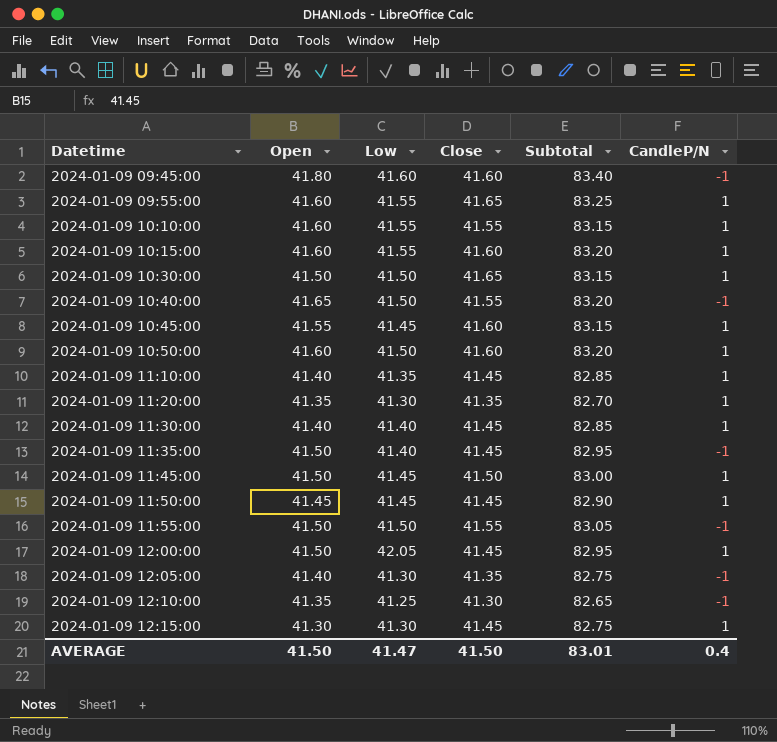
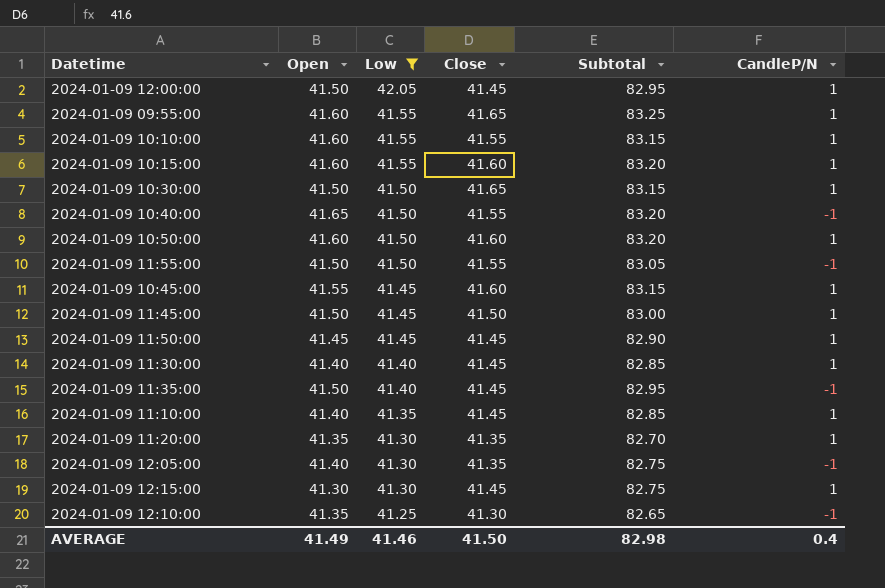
filter: none -> Low != 41.60
row order: Datetime ascending -> Low descending
AVERAGE | Open: 41.50 -> 41.49
AVERAGE | Low: 41.47 -> 41.46
AVERAGE | Subtotal: 83.01 -> 82.98

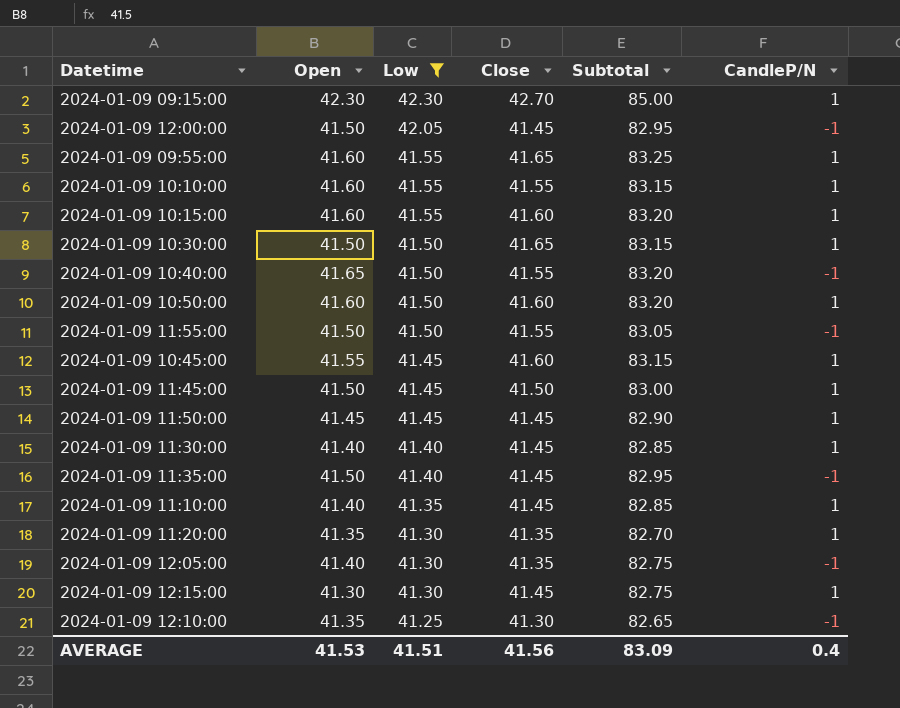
row 2024-01-09 09:15:00: none -> 42.30 | 42.30 | 42.70 | 85.00 | 1
2024-01-09 12:00:00 | CandleP/N: 1 -> -1
AVERAGE | Open: 41.49 -> 41.53
AVERAGE | Low: 41.46 -> 41.51
AVERAGE | Close: 41.50 -> 41.56
AVERAGE | Subtotal: 82.98 -> 83.09

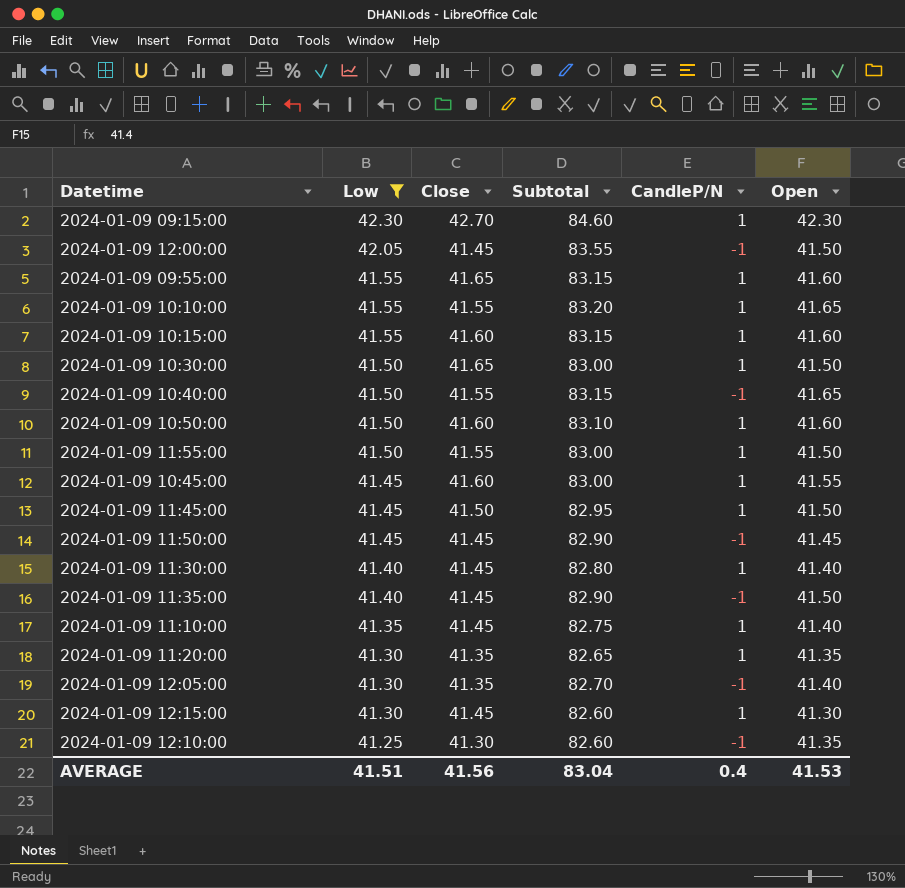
column Subtotal | formula: [Open] + [Close] -> [Low] + [Open]
column Open | position: 2 -> 6
2024-01-09 10:10:00 | Open: 41.60 -> 41.65
2024-01-09 11:55:00 | CandleP/N: -1 -> 1
2024-01-09 11:50:00 | CandleP/N: 1 -> -1
AVERAGE | Subtotal: 83.09 -> 83.04

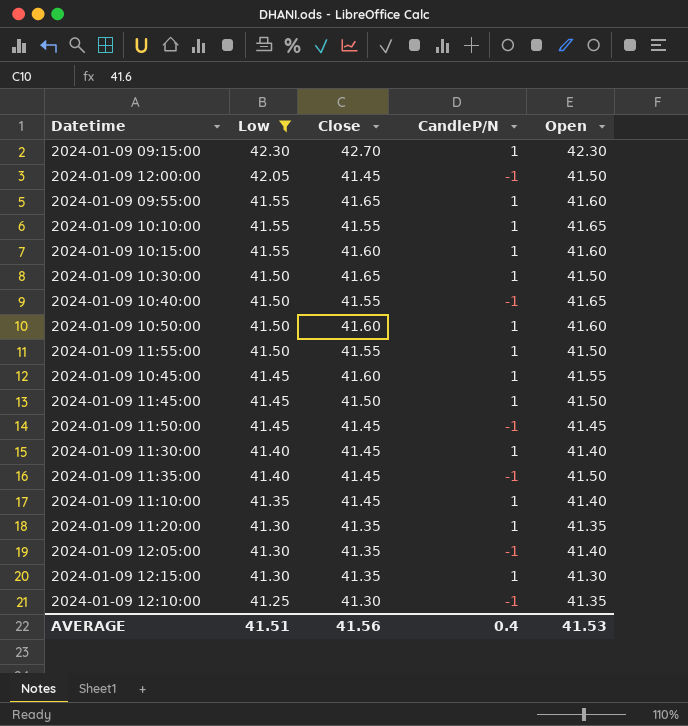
column Subtotal | formula: [Low] + [Open] -> none
2024-01-09 12:15:00 | Close: 41.45 -> 41.35

